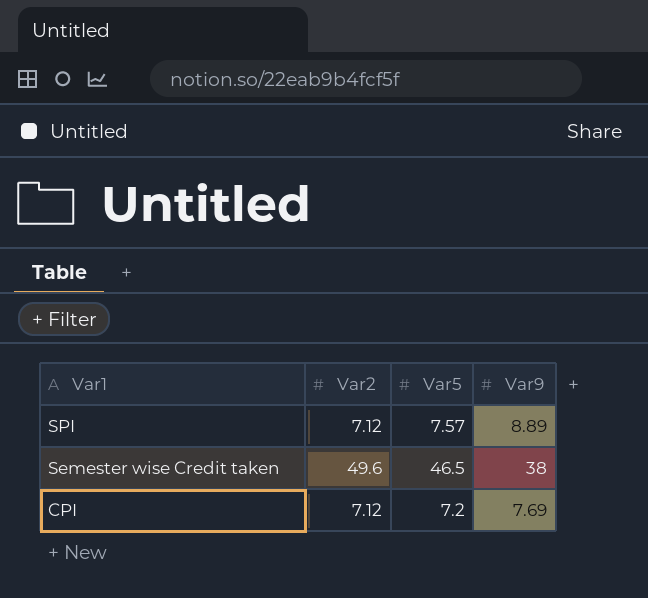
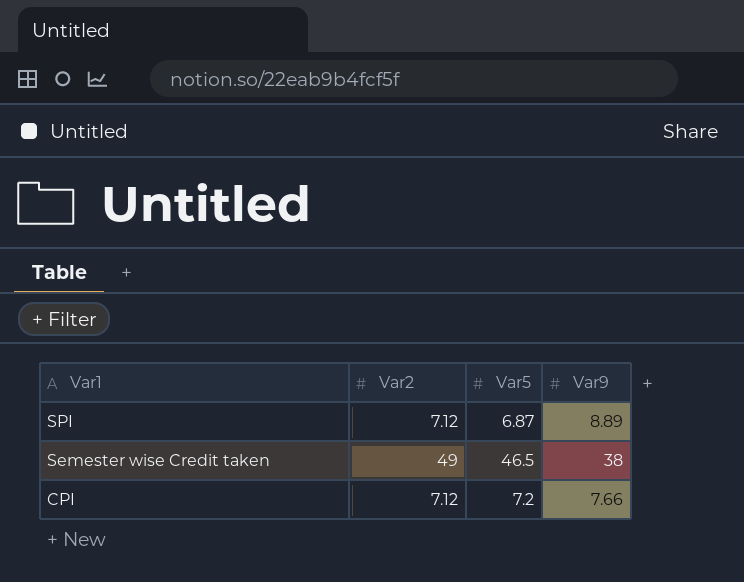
SPI | Var5: 7.57 -> 6.87
Semester wise Credit taken | Var2: 49.6 -> 49
CPI | Var9: 7.69 -> 7.66

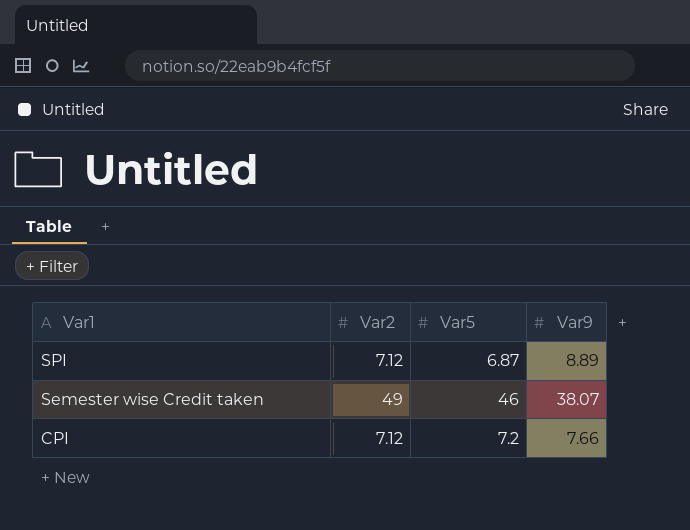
Semester wise Credit taken | Var5: 46.5 -> 46
Semester wise Credit taken | Var9: 38 -> 38.07

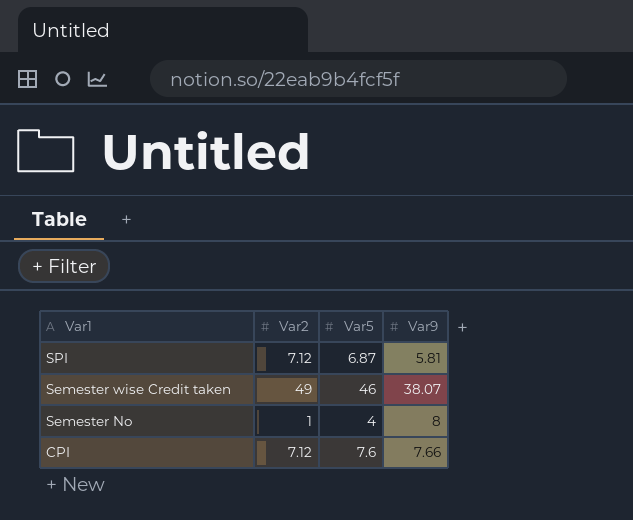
SPI | Var9: 8.89 -> 5.81
row Semester No: none -> 1 | 4 | 8
CPI | Var5: 7.2 -> 7.6

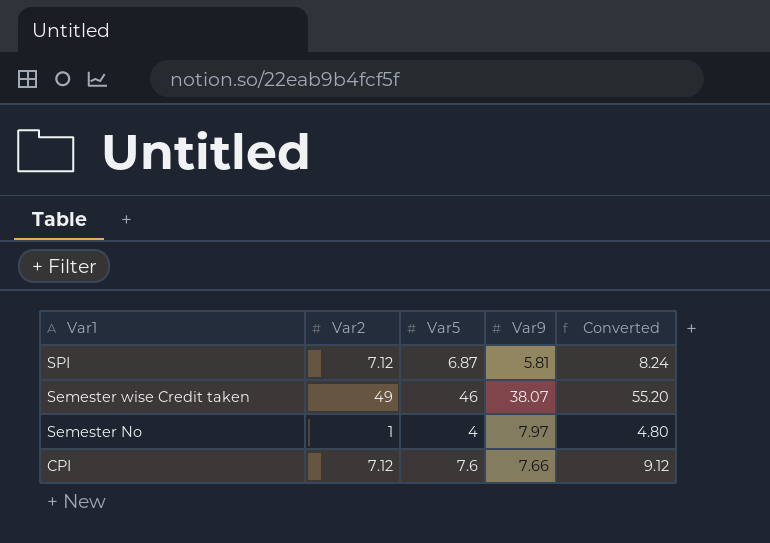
column Converted | formula: none -> [Var5] * 1.2
Semester No | Var9: 8 -> 7.97

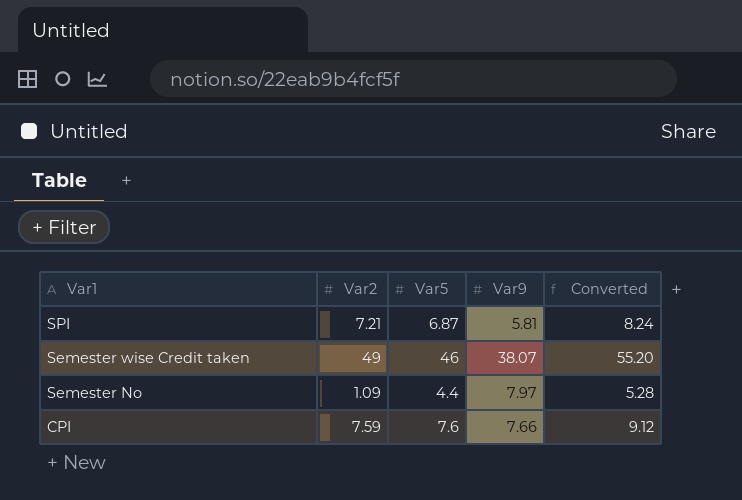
SPI | Var2: 7.12 -> 7.21
Semester No | Var2: 1 -> 1.09
Semester No | Var5: 4 -> 4.4
Semester No | Converted: 4.80 -> 5.28
CPI | Var2: 7.12 -> 7.59

